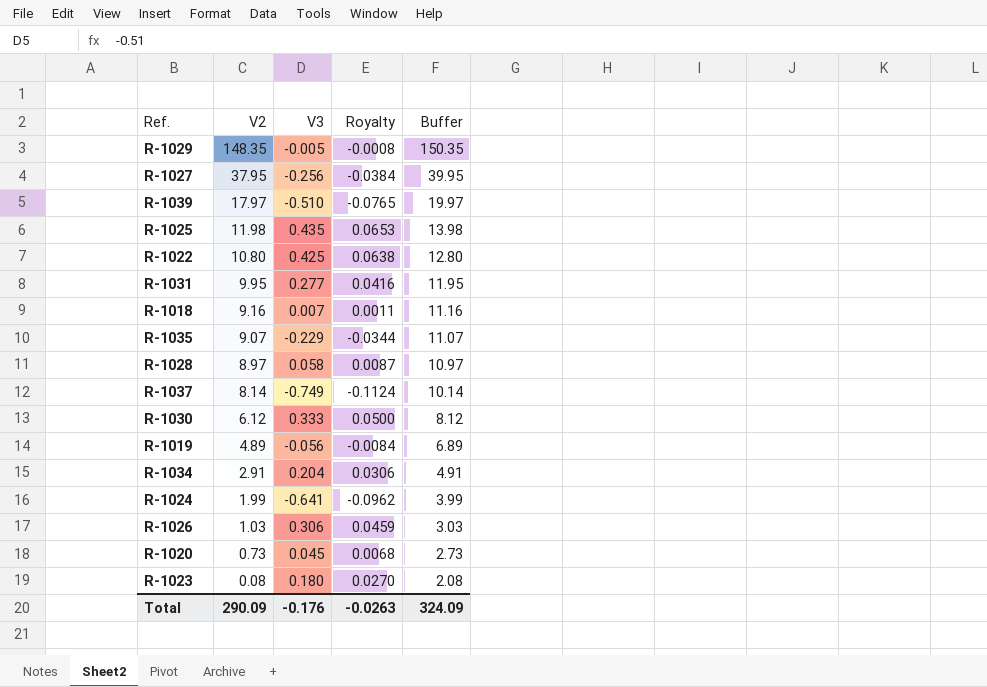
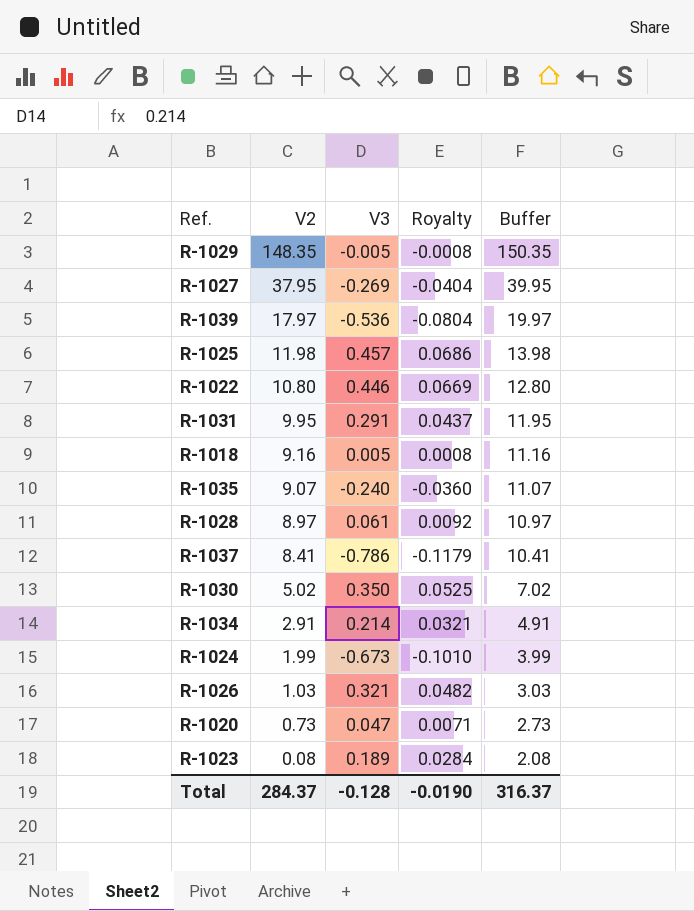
row R-1019: 4.89 | -0.056 | -0.0084 | 6.89 -> none
R-1027 | V3: -0.256 -> -0.269
R-1027 | Royalty: -0.0384 -> -0.0404
R-1039 | V3: -0.510 -> -0.536
R-1039 | Royalty: -0.0765 -> -0.0804
R-1025 | V3: 0.435 -> 0.457
R-1025 | Royalty: 0.0653 -> 0.0686
R-1022 | V3: 0.425 -> 0.446
R-1022 | Royalty: 0.0638 -> 0.0669
R-1031 | V3: 0.277 -> 0.291
R-1031 | Royalty: 0.0416 -> 0.0437
R-1018 | V3: 0.007 -> 0.005
R-1018 | Royalty: 0.0011 -> 0.0008
R-1035 | V3: -0.229 -> -0.240
R-1035 | Royalty: -0.0344 -> -0.0360
R-1028 | V3: 0.058 -> 0.061
R-1028 | Royalty: 0.0087 -> 0.0092
R-1037 | V2: 8.14 -> 8.41
R-1037 | V3: -0.749 -> -0.786
R-1037 | Royalty: -0.1124 -> -0.1179
R-1037 | Buffer: 10.14 -> 10.41
R-1030 | V2: 6.12 -> 5.02
R-1030 | V3: 0.333 -> 0.350
R-1030 | Royalty: 0.0500 -> 0.0525
R-1030 | Buffer: 8.12 -> 7.02
R-1034 | V3: 0.204 -> 0.214
R-1034 | Royalty: 0.0306 -> 0.0321
R-1024 | V3: -0.641 -> -0.673
R-1024 | Royalty: -0.0962 -> -0.1010
R-1026 | V3: 0.306 -> 0.321
R-1026 | Royalty: 0.0459 -> 0.0482
R-1020 | V3: 0.045 -> 0.047
R-1020 | Royalty: 0.0068 -> 0.0071
R-1023 | V3: 0.180 -> 0.189
R-1023 | Royalty: 0.0270 -> 0.0284
Total | V2: 290.09 -> 284.37
Total | V3: -0.176 -> -0.128
Total | Royalty: -0.0263 -> -0.0190
Total | Buffer: 324.09 -> 316.37

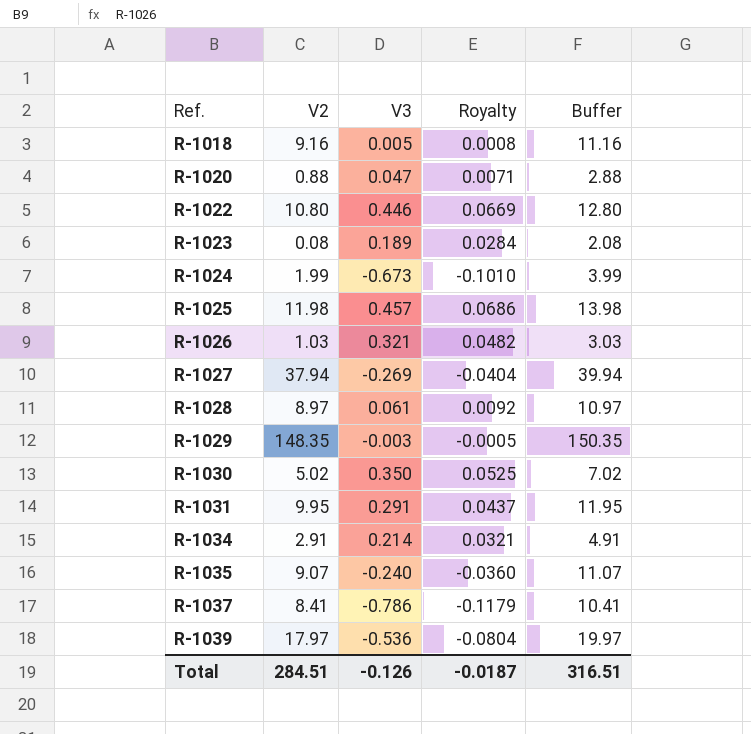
row order: V2 descending -> Ref. ascending
R-1020 | V2: 0.73 -> 0.88
R-1020 | Buffer: 2.73 -> 2.88
R-1027 | V2: 37.95 -> 37.94
R-1027 | Buffer: 39.95 -> 39.94
R-1029 | V3: -0.005 -> -0.003
R-1029 | Royalty: -0.0008 -> -0.0005
Total | V2: 284.37 -> 284.51
Total | V3: -0.128 -> -0.126
Total | Royalty: -0.0190 -> -0.0187
Total | Buffer: 316.37 -> 316.51

